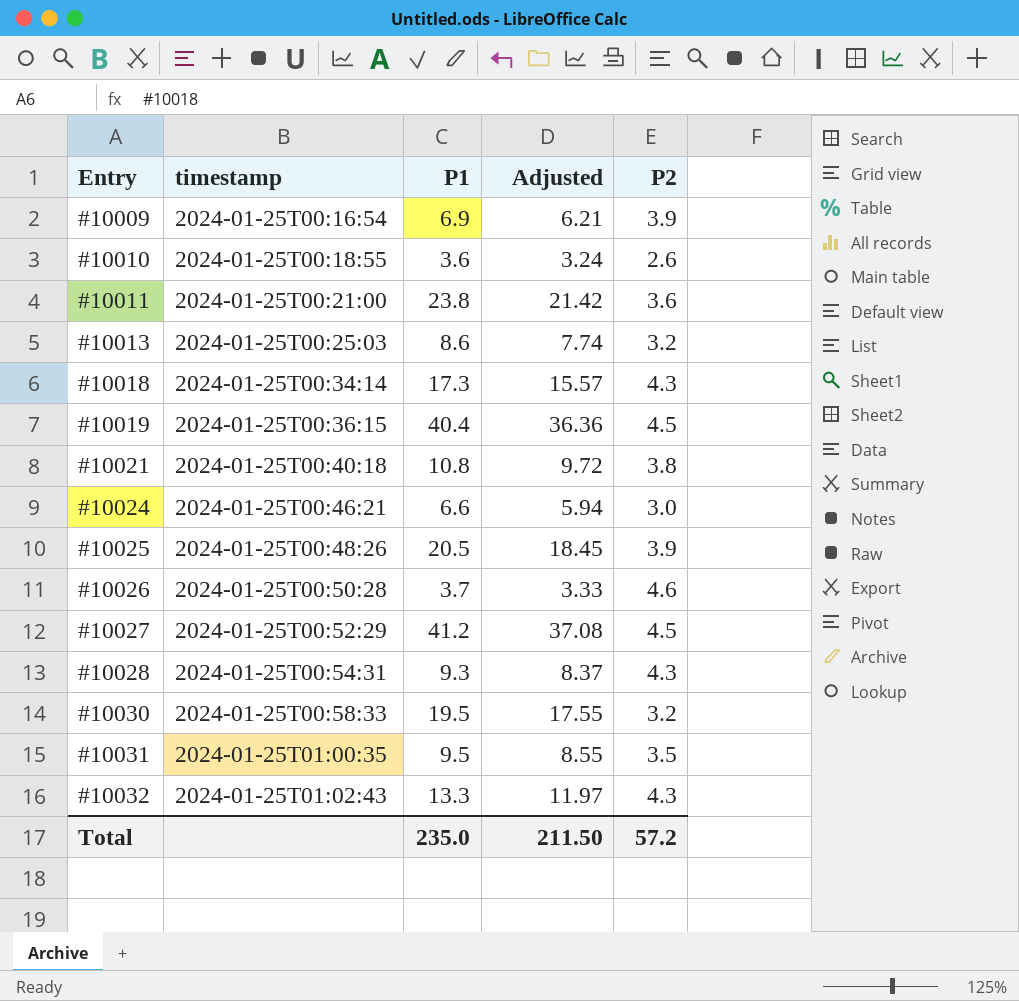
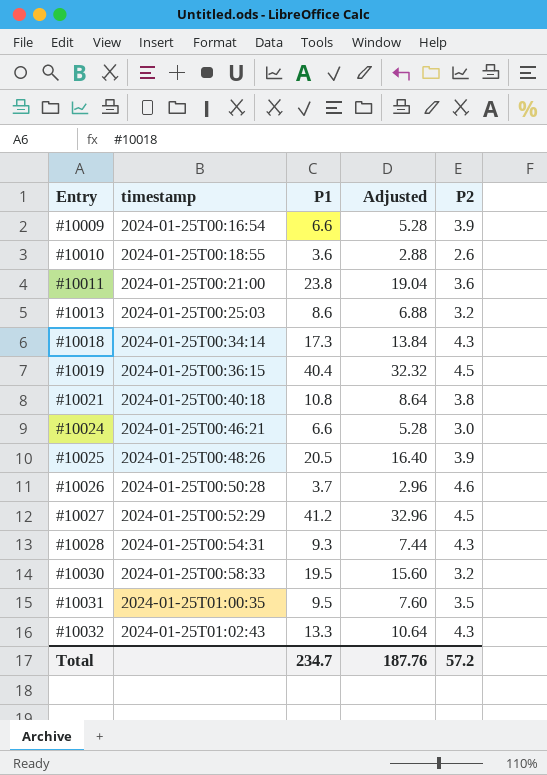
column Adjusted | formula: [P1] * 0.9 -> [P1] * 0.8
#10009 | P1: 6.9 -> 6.6
Total | P1: 235.0 -> 234.7
Total | Adjusted: 211.50 -> 187.76

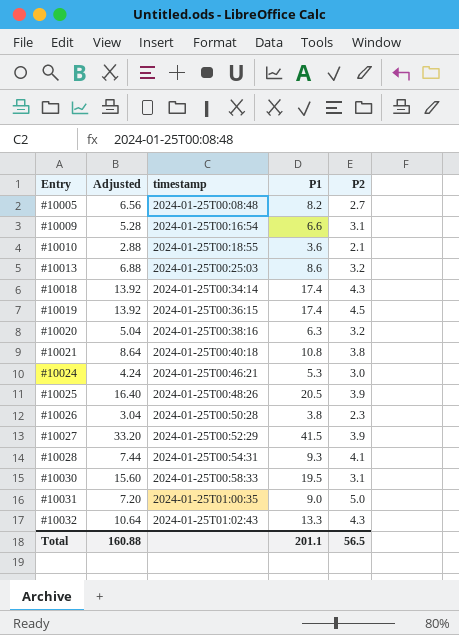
column Adjusted | position: 4 -> 2
row #10011: 2024-01-25T00:21:00 | 23.8 | 19.04 | 3.6 -> none
row #10005: none -> 6.56 | 2024-01-25T00:08:48 | 8.2 | 2.7
#10009 | P2: 3.9 -> 3.1
#10010 | P2: 2.6 -> 2.1
#10018 | Adjusted: 13.84 -> 13.92
#10018 | P1: 17.3 -> 17.4
#10019 | Adjusted: 32.32 -> 13.92
#10019 | P1: 40.4 -> 17.4
row #10020: none -> 5.04 | 2024-01-25T00:38:16 | 6.3 | 3.2
#10024 | Adjusted: 5.28 -> 4.24
#10024 | P1: 6.6 -> 5.3
#10026 | Adjusted: 2.96 -> 3.04
#10026 | P1: 3.7 -> 3.8
#10026 | P2: 4.6 -> 2.3
#10027 | Adjusted: 32.96 -> 33.20
#10027 | P1: 41.2 -> 41.5
#10027 | P2: 4.5 -> 3.9
#10028 | P2: 4.3 -> 4.1
#10030 | P2: 3.2 -> 3.1
#10031 | Adjusted: 7.60 -> 7.20
#10031 | P1: 9.5 -> 9.0
#10031 | P2: 3.5 -> 5.0
Total | Adjusted: 187.76 -> 160.88
Total | P1: 234.7 -> 201.1
Total | P2: 57.2 -> 56.5

